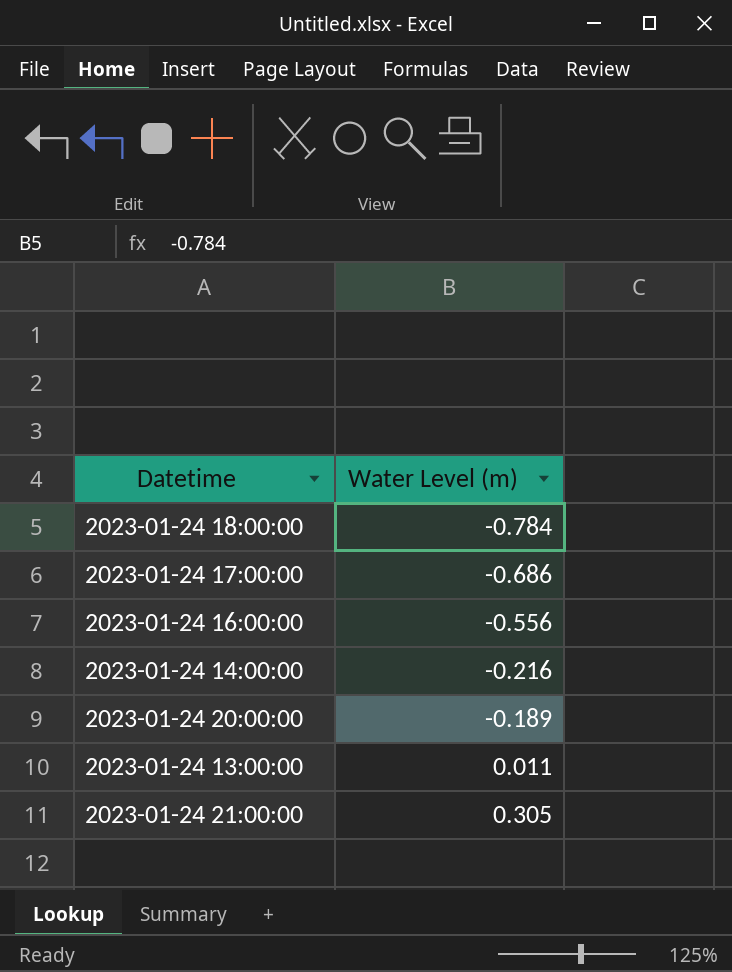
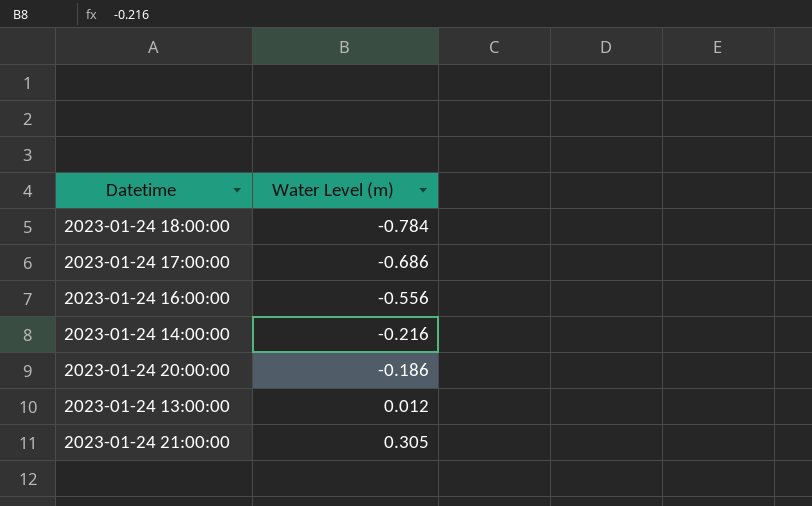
2023-01-24 20:00:00 | Water Level (m): -0.189 -> -0.186
2023-01-24 13:00:00 | Water Level (m): 0.011 -> 0.012

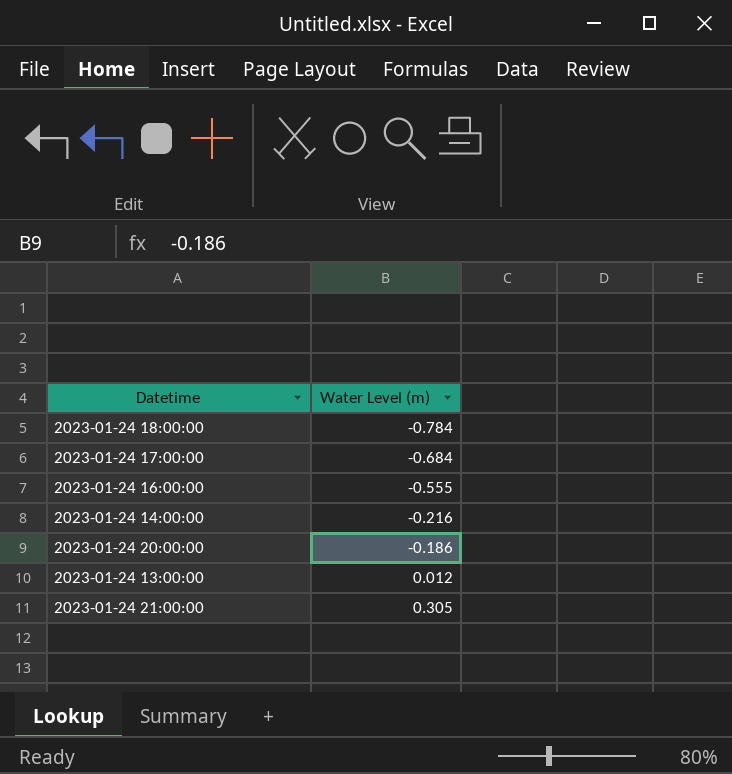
2023-01-24 17:00:00 | Water Level (m): -0.686 -> -0.684
2023-01-24 16:00:00 | Water Level (m): -0.556 -> -0.555

